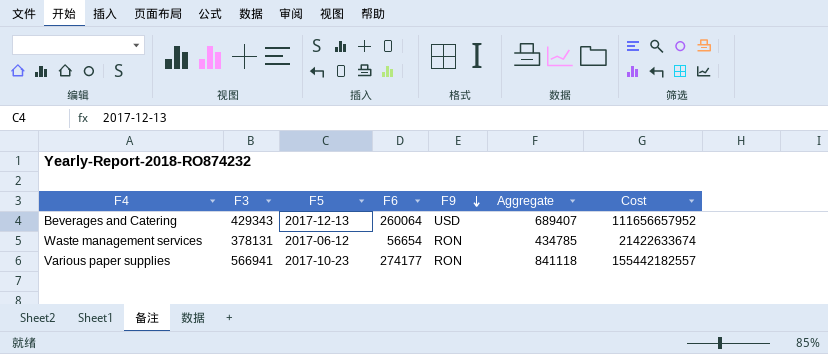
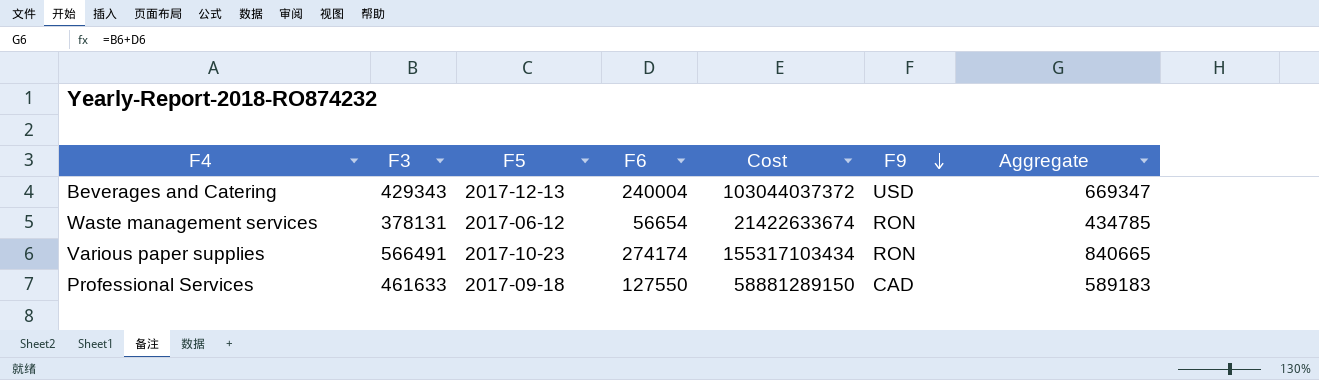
column Cost | position: 7 -> 5
Beverages and Catering | F6: 260064 -> 240004
Beverages and Catering | Cost: 111656657952 -> 103044037372
Beverages and Catering | Aggregate: 689407 -> 669347
Various paper supplies | F3: 566941 -> 566491
Various paper supplies | F6: 274177 -> 274174
Various paper supplies | Cost: 155442182557 -> 155317103434
Various paper supplies | Aggregate: 841118 -> 840665
row Professional Services: none -> 461633 | 2017-09-18 | 127550 | 58881289150 | CAD | 589183

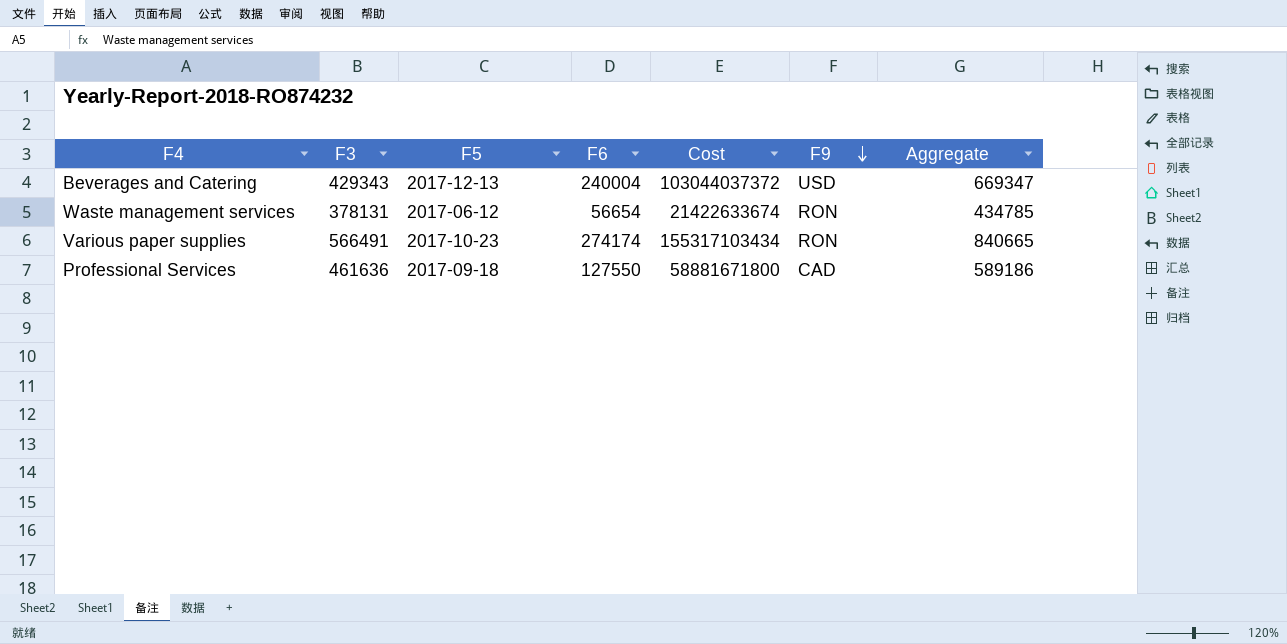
Professional Services | F3: 461633 -> 461636
Professional Services | Cost: 58881289150 -> 58881671800
Professional Services | Aggregate: 589183 -> 589186

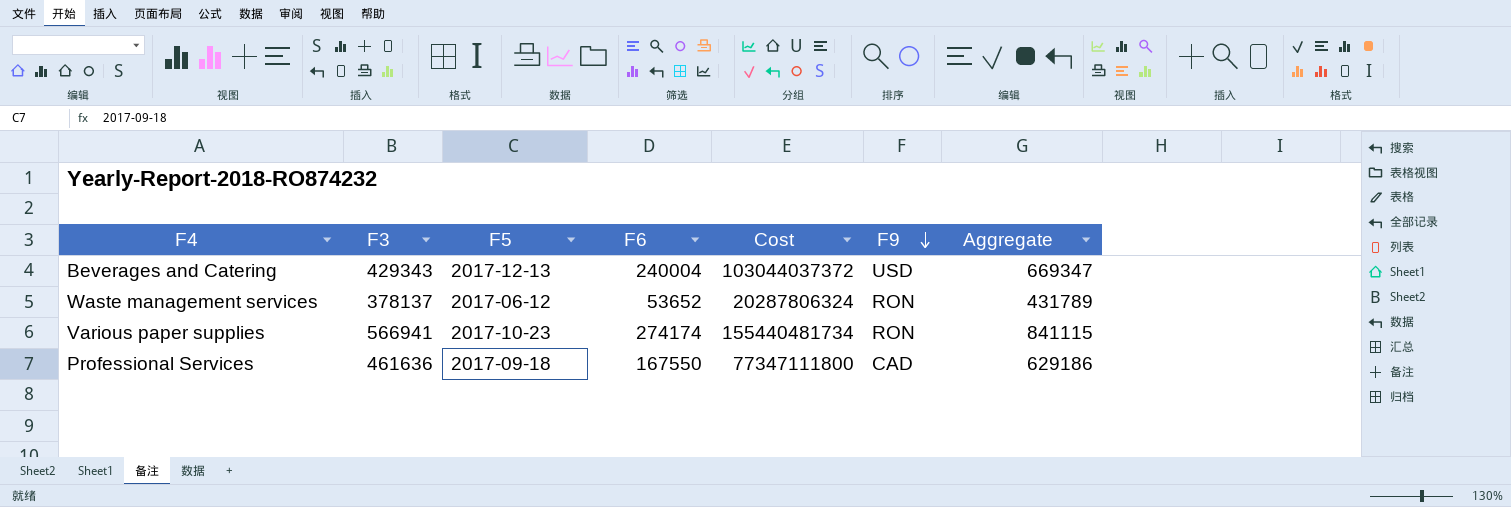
Waste management services | F3: 378131 -> 378137
Waste management services | F6: 56654 -> 53652
Waste management services | Cost: 21422633674 -> 20287806324
Waste management services | Aggregate: 434785 -> 431789
Various paper supplies | F3: 566491 -> 566941
Various paper supplies | Cost: 155317103434 -> 155440481734
Various paper supplies | Aggregate: 840665 -> 841115
Professional Services | F6: 127550 -> 167550
Professional Services | Cost: 58881671800 -> 77347111800
Professional Services | Aggregate: 589186 -> 629186

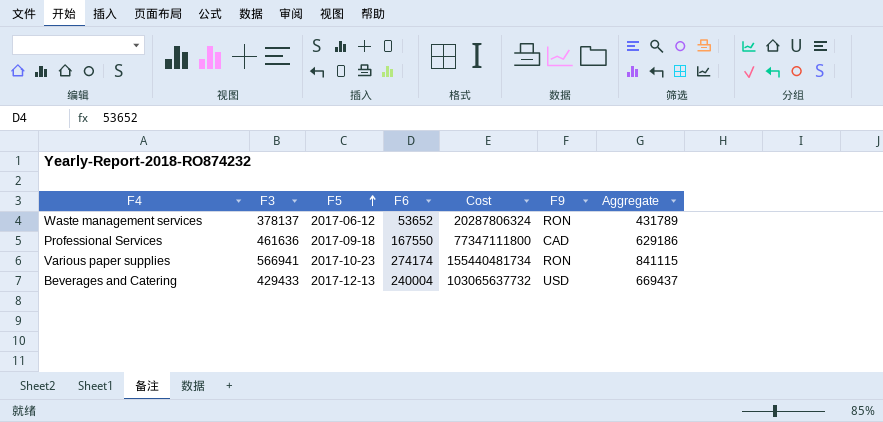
row order: F9 descending -> F5 ascending
Beverages and Catering | F3: 429343 -> 429433
Beverages and Catering | Cost: 103044037372 -> 103065637732
Beverages and Catering | Aggregate: 669347 -> 669437

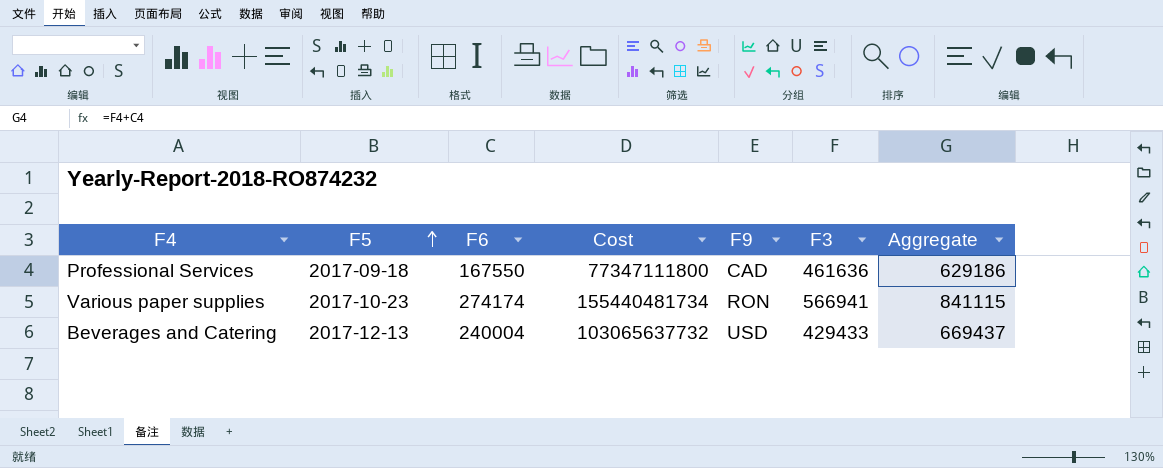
column F3 | position: 2 -> 6
row Waste management services: 378137 | 2017-06-12 | 53652 | 20287806324 | RON | 431789 -> none

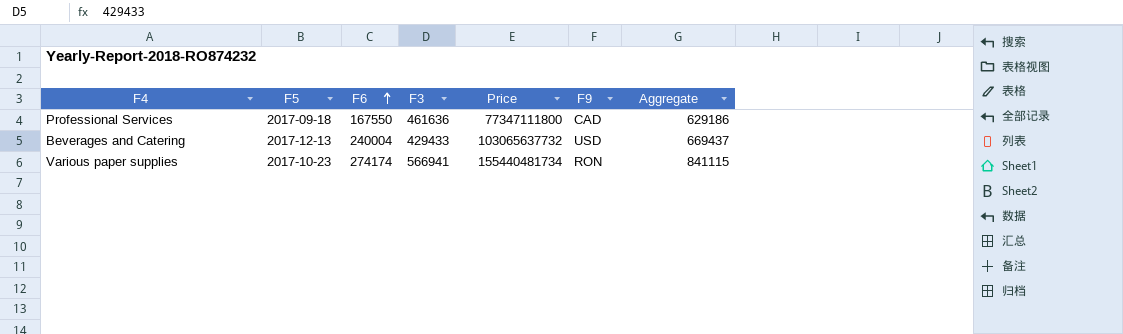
row order: F5 ascending -> F6 ascending
column F3 | position: 6 -> 4
column name: Cost -> Price

